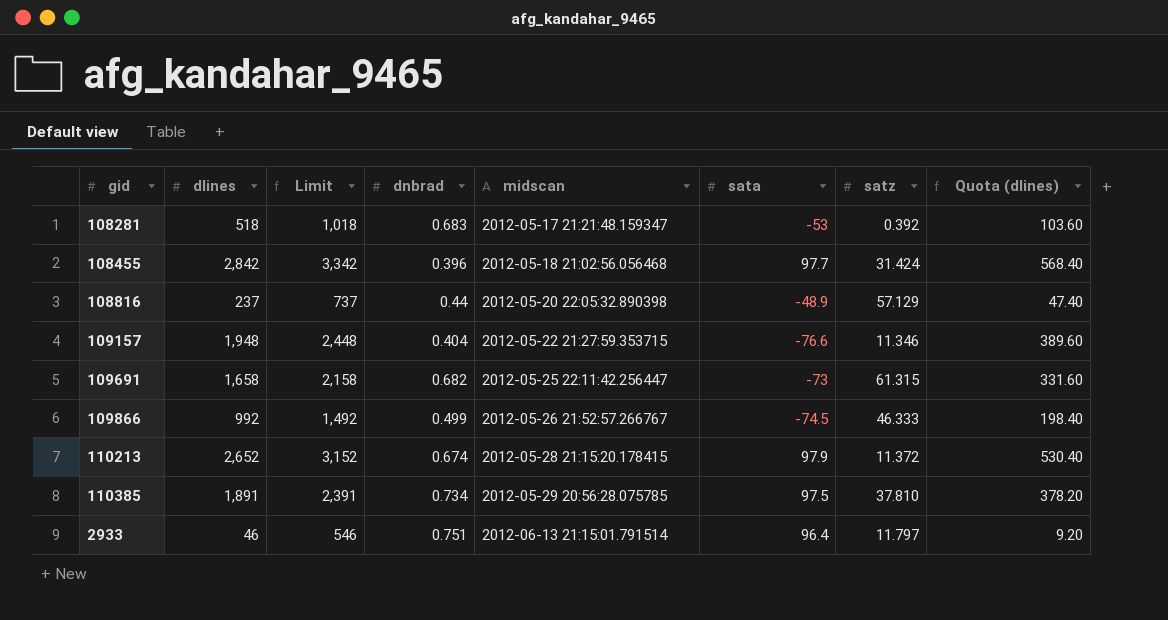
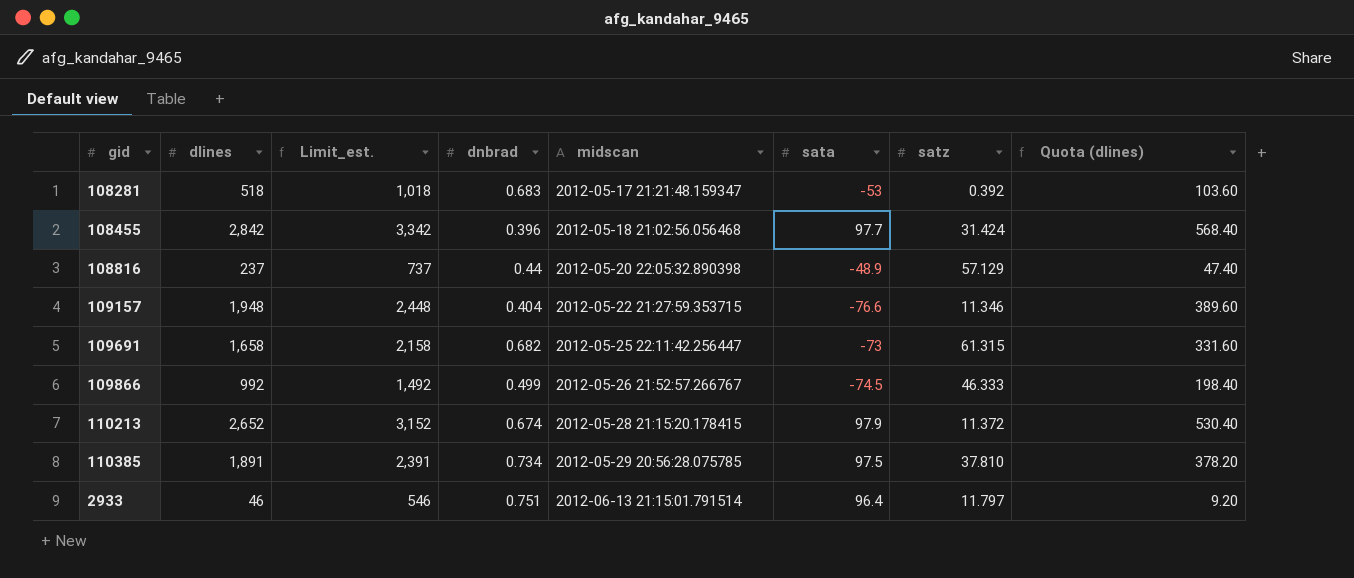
column name: Limit -> Limit_est.

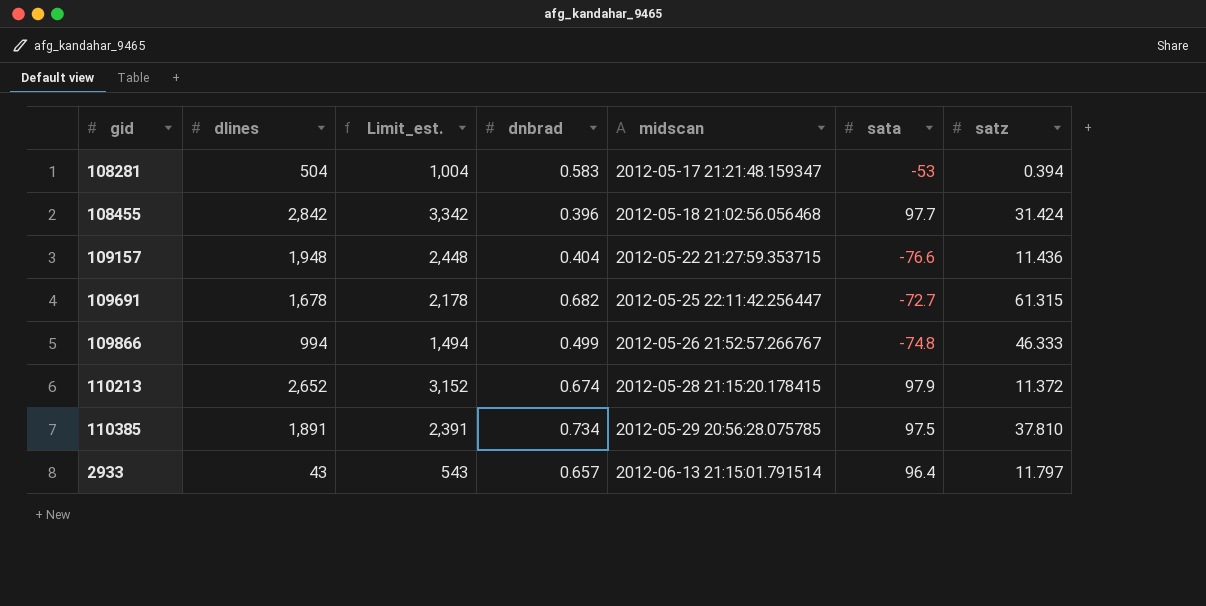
column Quota (dlines) | formula: [dlines] * 0.2 -> none
row 108816: 237 | 737 | 0.44 | 2012-05-20 22:05:32.890398 | -48.9 | 57.129 | 47.40 -> none
108281 | dlines: 518 -> 504
108281 | Limit_est.: 1,018 -> 1,004
108281 | dnbrad: 0.683 -> 0.583
108281 | satz: 0.392 -> 0.394
109157 | satz: 11.346 -> 11.436
109691 | dlines: 1,658 -> 1,678
109691 | Limit_est.: 2,158 -> 2,178
109691 | sata: -73 -> -72.7
109866 | dlines: 992 -> 994
109866 | Limit_est.: 1,492 -> 1,494
109866 | sata: -74.5 -> -74.8
2933 | dlines: 46 -> 43
2933 | Limit_est.: 546 -> 543
2933 | dnbrad: 0.751 -> 0.657

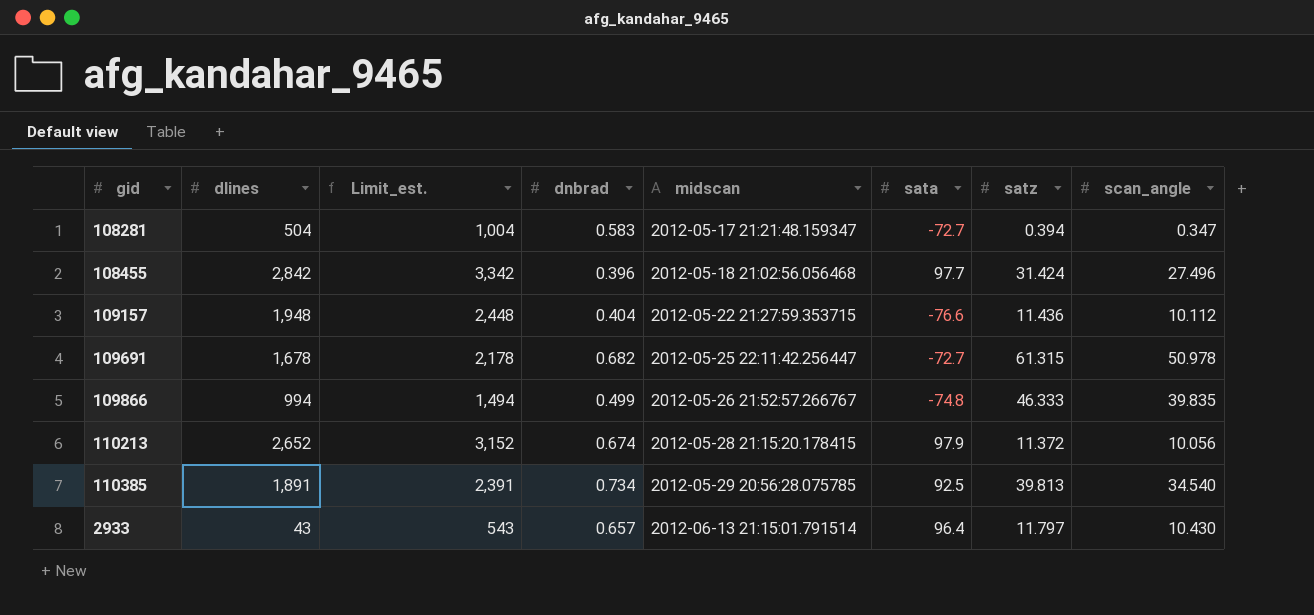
column scan_angle | position: none -> 8
108281 | sata: -53 -> -72.7
110385 | sata: 97.5 -> 92.5
110385 | satz: 37.810 -> 39.813

